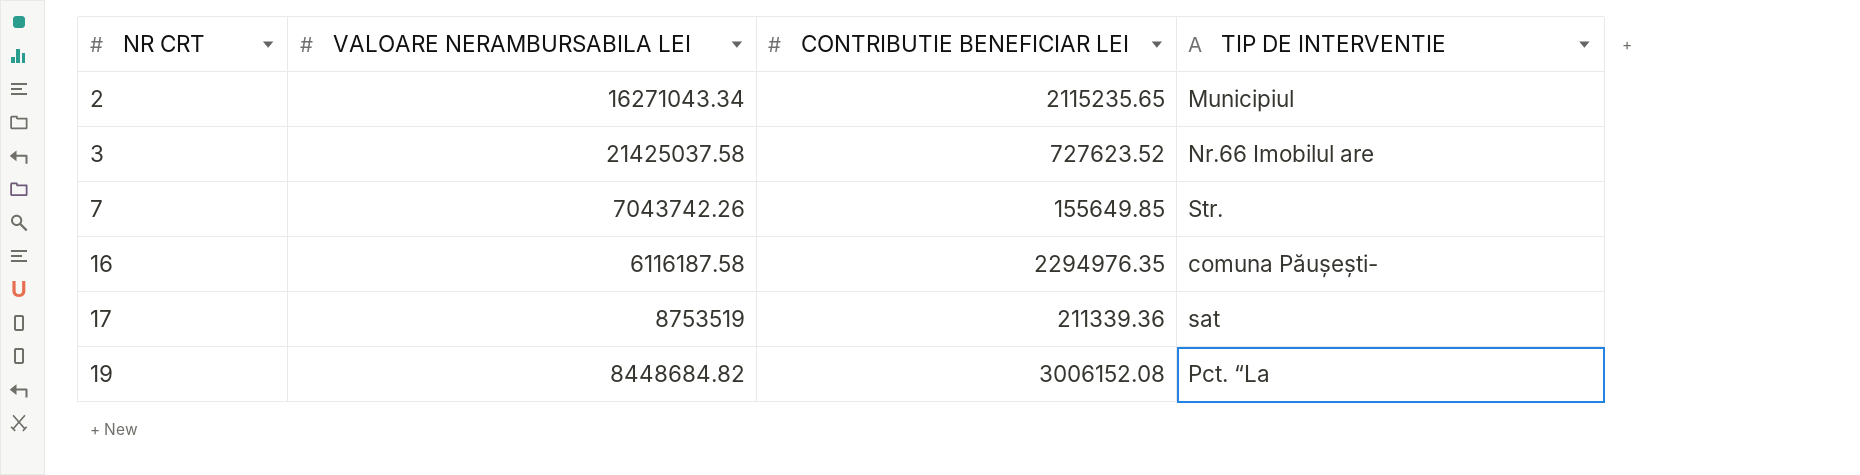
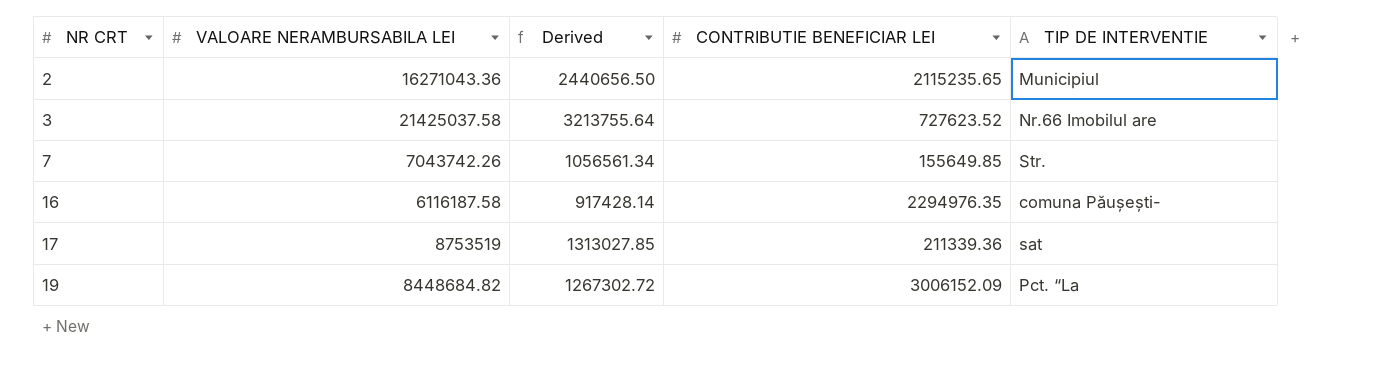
column Derived | formula: none -> [VALOARE NERAMBURSABILA LEI] * 0.15
2 | VALOARE NERAMBURSABILA LEI: 16271043.34 -> 16271043.36
19 | CONTRIBUTIE BENEFICIAR LEI: 3006152.08 -> 3006152.09

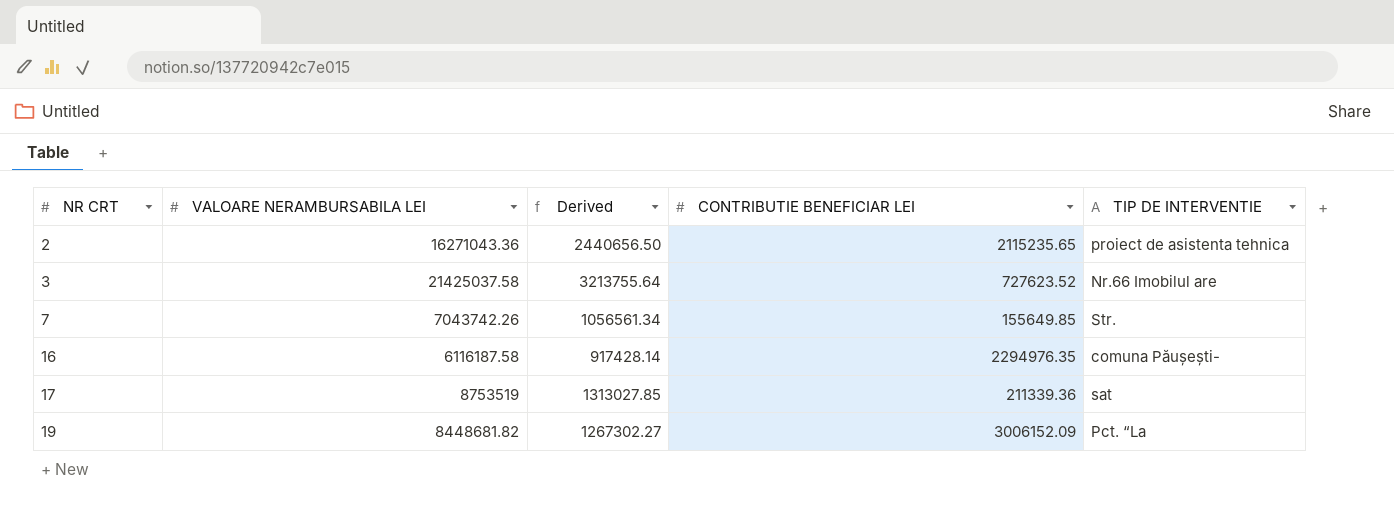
2 | TIP DE INTERVENTIE: Municipiul -> proiect de asistenta tehnica
19 | VALOARE NERAMBURSABILA LEI: 8448684.82 -> 8448681.82
19 | Derived: 1267302.72 -> 1267302.27

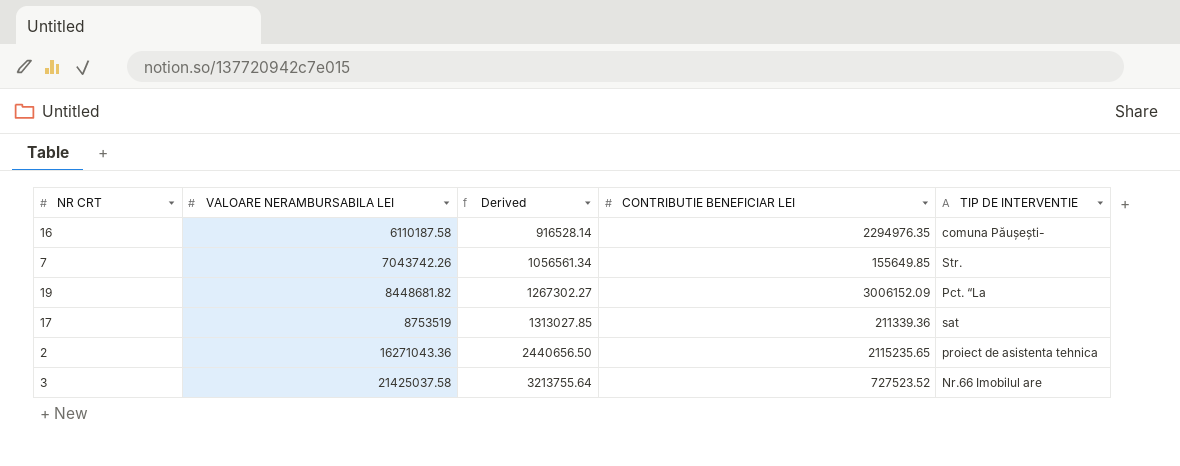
row order: NR CRT ascending -> VALOARE NERAMBURSABILA LEI ascending
16 | VALOARE NERAMBURSABILA LEI: 6116187.58 -> 6110187.58
16 | Derived: 917428.14 -> 916528.14
3 | CONTRIBUTIE BENEFICIAR LEI: 727623.52 -> 727523.52

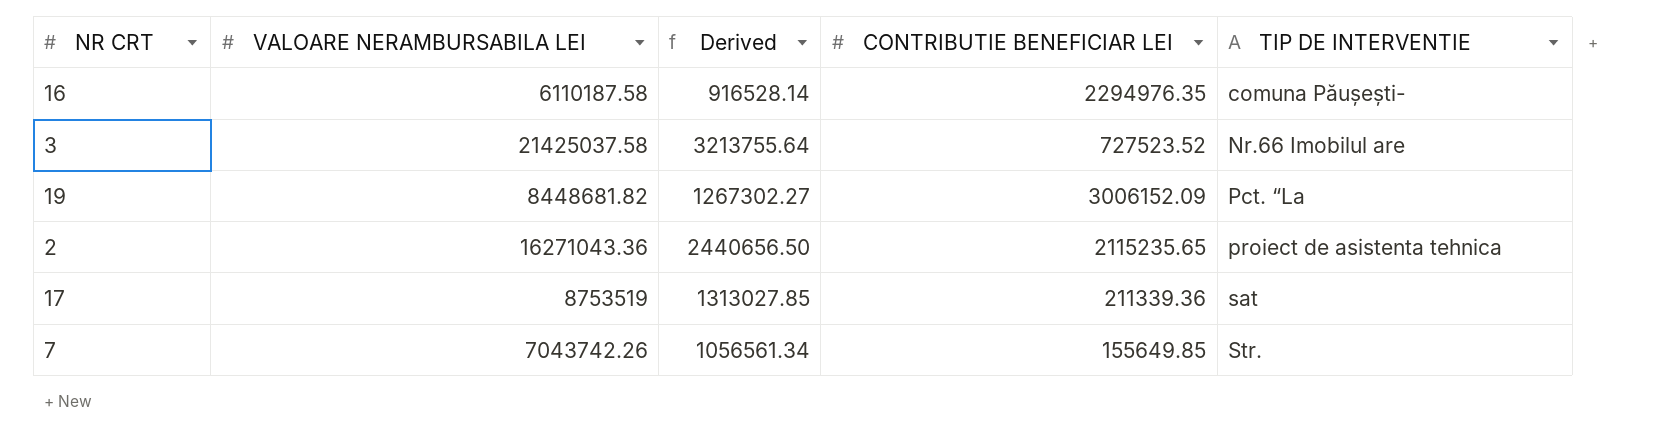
row order: VALOARE NERAMBURSABILA LEI ascending -> TIP DE INTERVENTIE ascending

